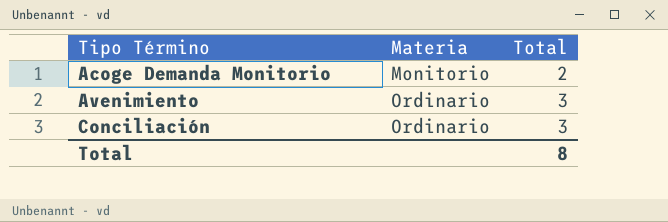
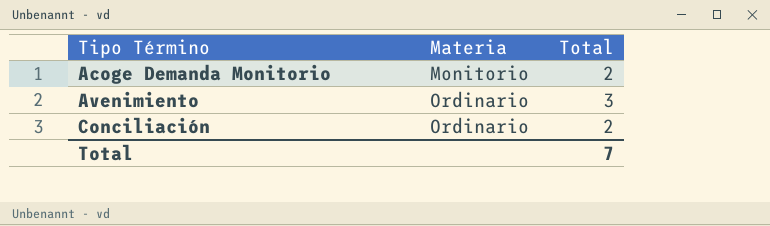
Conciliación | Total: 3 -> 2
Total | Total: 8 -> 7

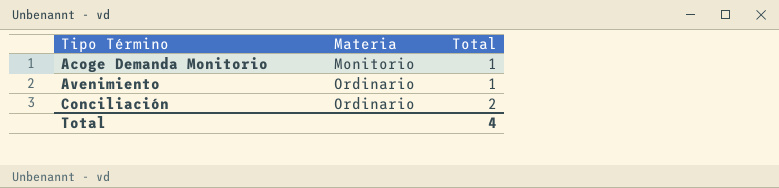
Acoge Demanda Monitorio | Total: 2 -> 1
Avenimiento | Total: 3 -> 1
Total | Total: 7 -> 4

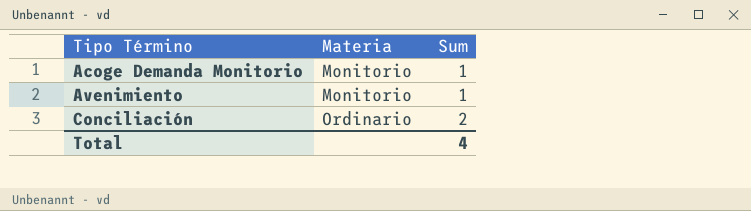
column name: Total -> Sum
Avenimiento | Materia: Ordinario -> Monitorio

